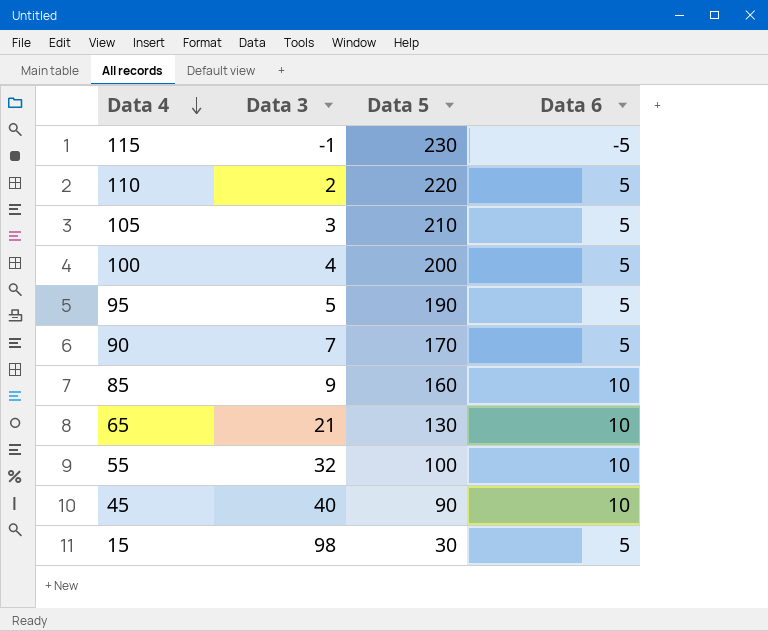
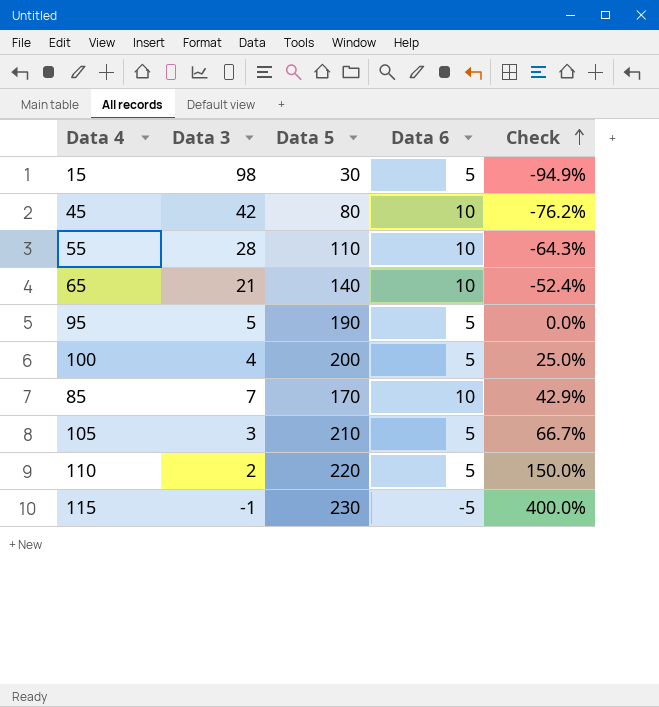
row order: Data 4 descending -> Check ascending
column Check | formula: none -> ([Data 6] - [Data 3]) / [Data 3]
row 90: 7 | 170 | 5 -> none
45 | Data 3: 40 -> 42
45 | Data 5: 90 -> 80
55 | Data 3: 32 -> 28
55 | Data 5: 100 -> 110
65 | Data 5: 130 -> 140
85 | Data 3: 9 -> 7
85 | Data 5: 160 -> 170

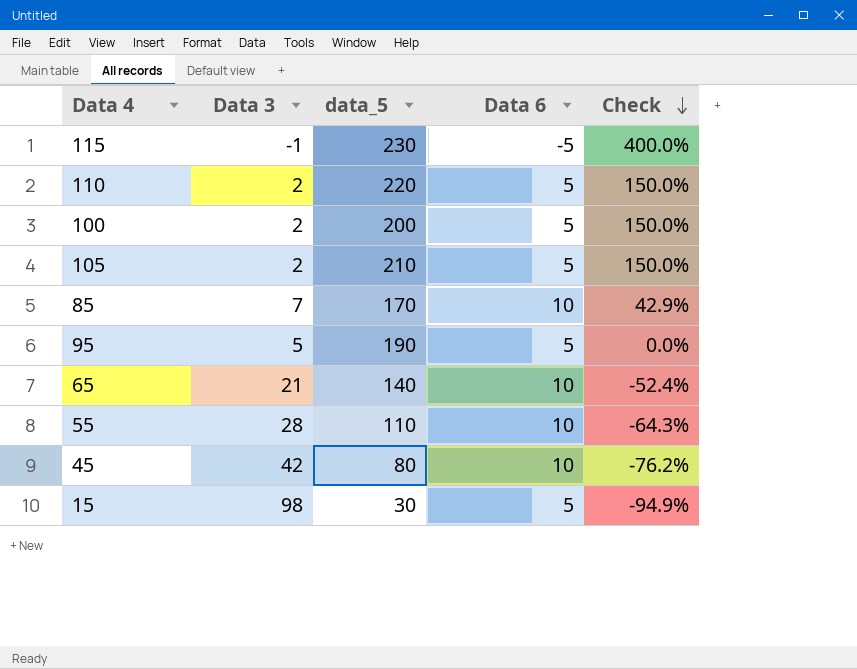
row order: Check ascending -> Check descending
column name: Data 5 -> data_5
100 | Data 3: 4 -> 2
100 | Check: 25.0% -> 150.0%
105 | Data 3: 3 -> 2
105 | Check: 66.7% -> 150.0%

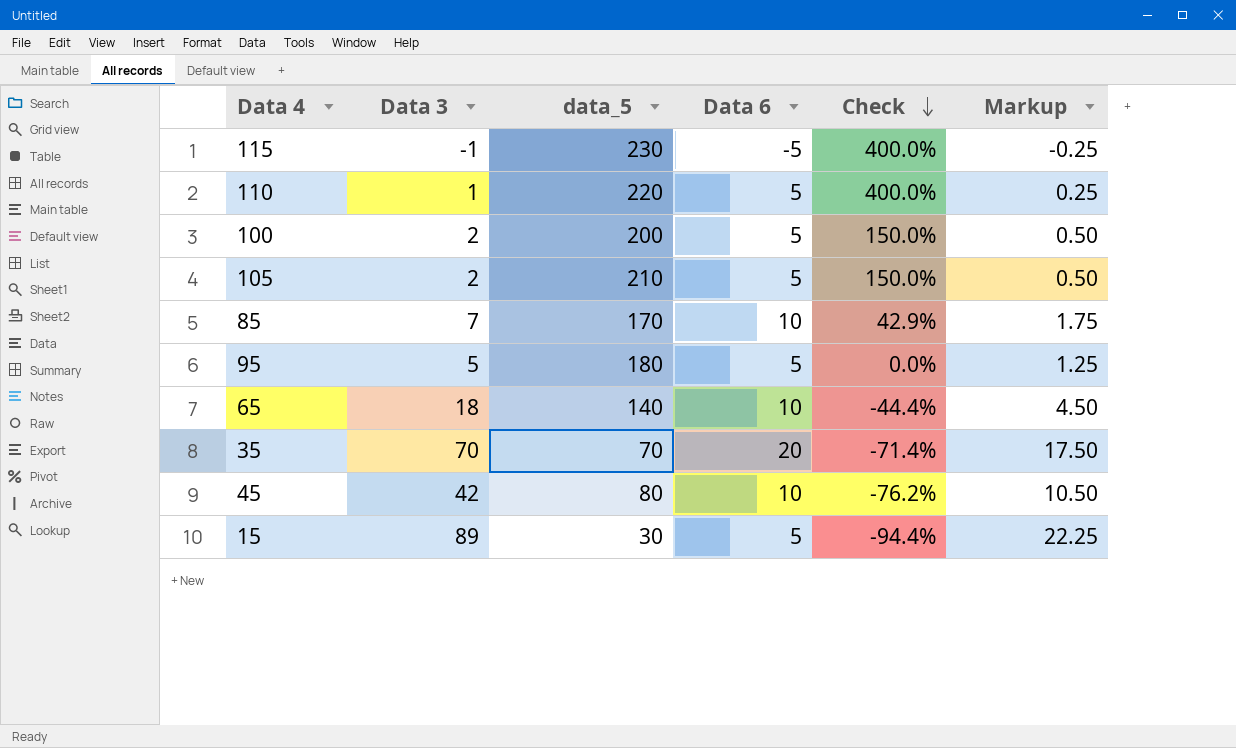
column Markup | formula: none -> [Data 3] * 0.25
row 55: 28 | 110 | 10 | -64.3% -> none
110 | Data 3: 2 -> 1
110 | Check: 150.0% -> 400.0%
95 | data_5: 190 -> 180
65 | Data 3: 21 -> 18
65 | Check: -52.4% -> -44.4%
row 35: none -> 70 | 70 | 20 | -71.4% | 17.50
15 | Data 3: 98 -> 89
15 | Check: -94.9% -> -94.4%

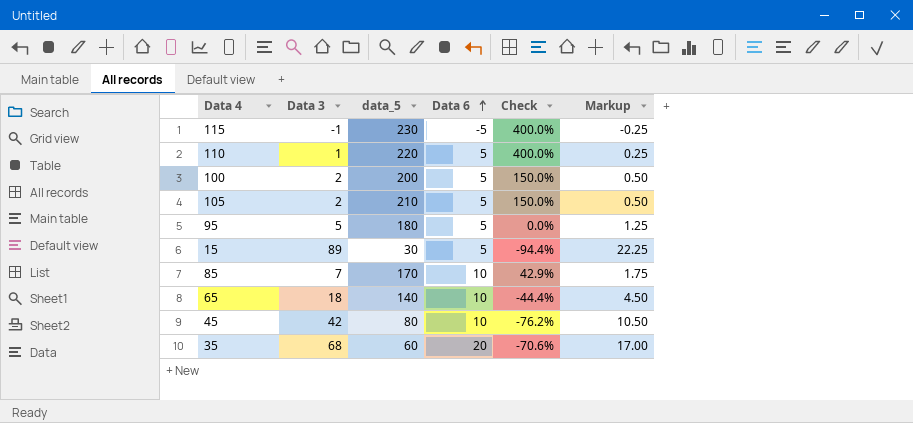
row order: Check descending -> Data 6 ascending
35 | Data 3: 70 -> 68
35 | data_5: 70 -> 60
35 | Check: -71.4% -> -70.6%
35 | Markup: 17.50 -> 17.00

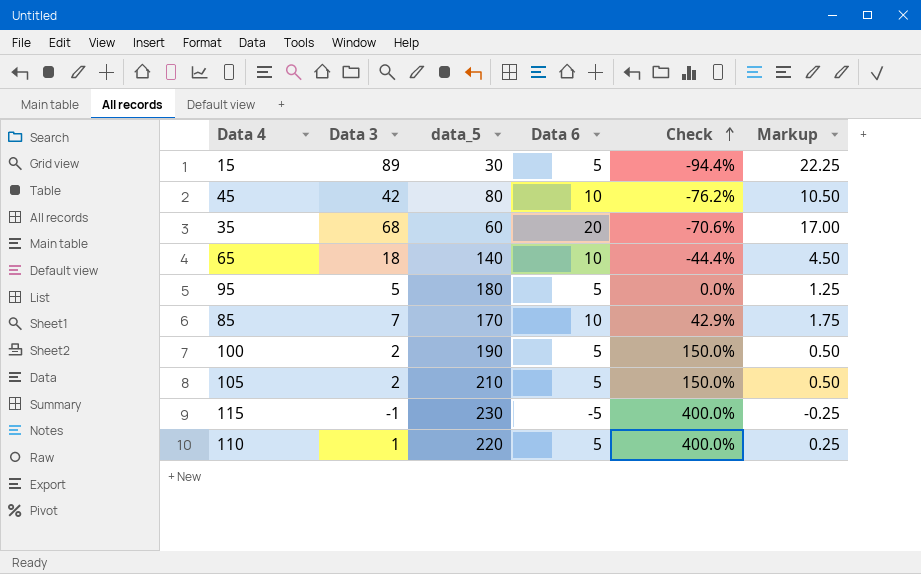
row order: Data 6 ascending -> Check ascending
100 | data_5: 200 -> 190

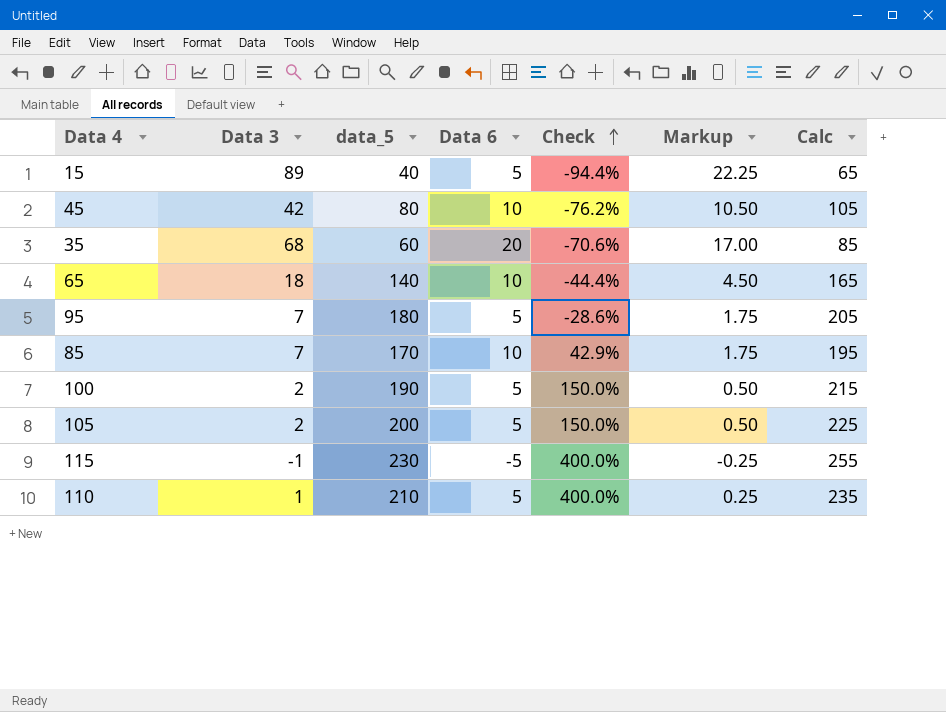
column Calc | formula: none -> [data_5] + 25
15 | data_5: 30 -> 40
95 | Data 3: 5 -> 7
95 | Check: 0.0% -> -28.6%
95 | Markup: 1.25 -> 1.75
105 | data_5: 210 -> 200
110 | data_5: 220 -> 210

